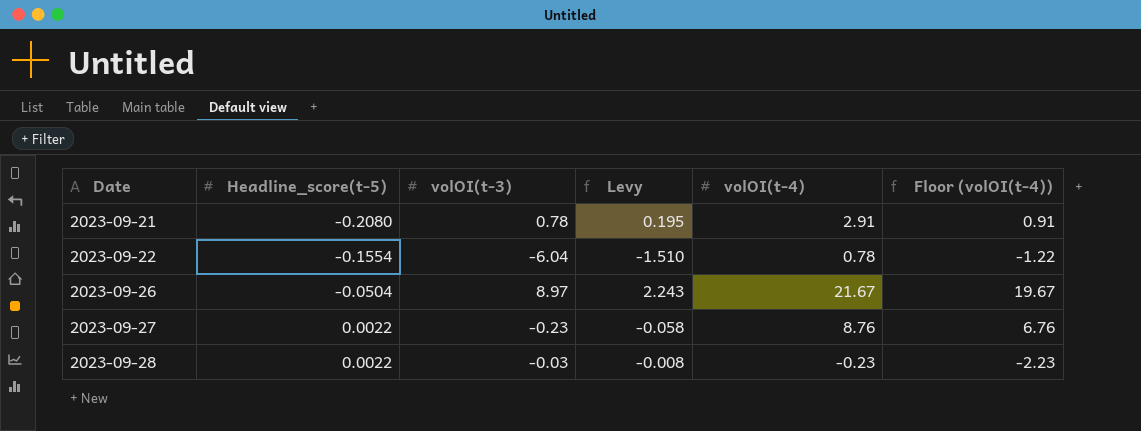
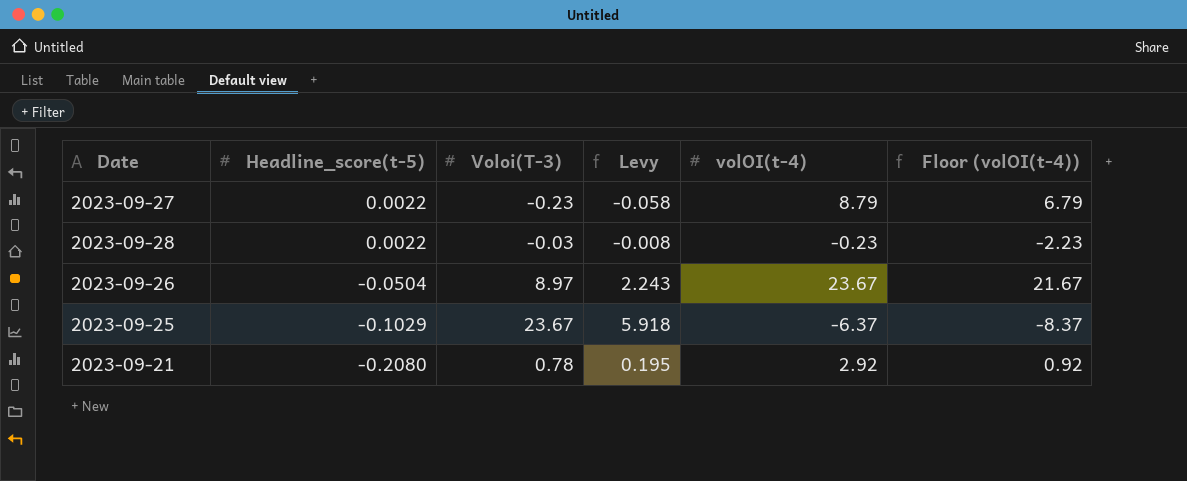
row order: Date ascending -> Headline_score(t-5) descending
column name: volOI(t-3) -> Voloi(T-3)
row 2023-09-22: -0.1554 | -6.04 | -1.510 | 0.78 | -1.22 -> none
2023-09-27 | volOI(t-4): 8.76 -> 8.79
2023-09-27 | Floor (volOI(t-4)): 6.76 -> 6.79
2023-09-26 | volOI(t-4): 21.67 -> 23.67
2023-09-26 | Floor (volOI(t-4)): 19.67 -> 21.67
row 2023-09-25: none -> -0.1029 | 23.67 | 5.918 | -6.37 | -8.37
2023-09-21 | volOI(t-4): 2.91 -> 2.92
2023-09-21 | Floor (volOI(t-4)): 0.91 -> 0.92

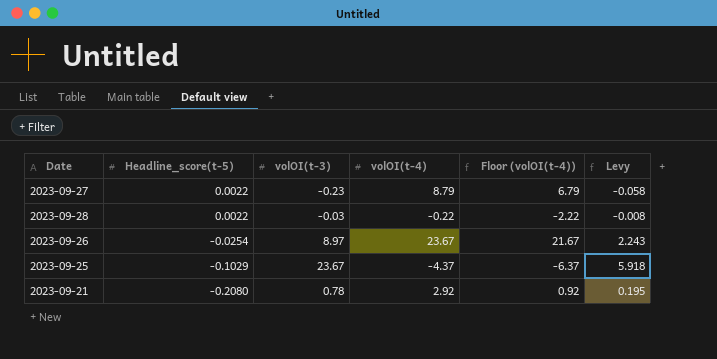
column name: Voloi(T-3) -> volOI(t-3)
column Levy | position: 4 -> 6
2023-09-28 | volOI(t-4): -0.23 -> -0.22
2023-09-28 | Floor (volOI(t-4)): -2.23 -> -2.22
2023-09-26 | Headline_score(t-5): -0.0504 -> -0.0254
2023-09-25 | volOI(t-4): -6.37 -> -4.37
2023-09-25 | Floor (volOI(t-4)): -8.37 -> -6.37

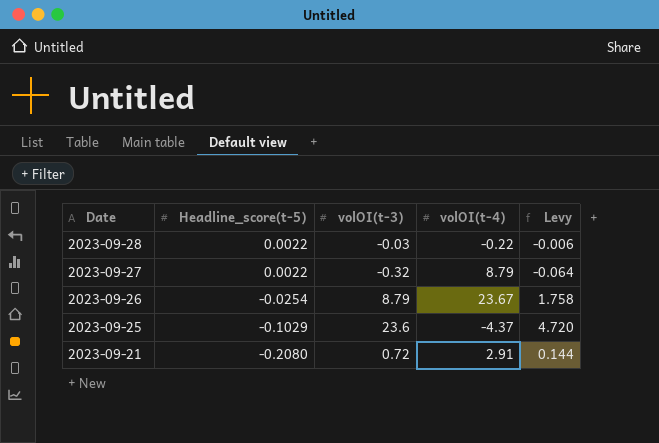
row order: Headline_score(t-5) descending -> Date descending
column Floor (volOI(t-4)) | formula: [volOI(t-4)] - 2 -> none
column Levy | formula: [volOI(t-3)] * 0.25 -> [volOI(t-3)] * 0.2
2023-09-27 | volOI(t-3): -0.23 -> -0.32
2023-09-26 | volOI(t-3): 8.97 -> 8.79
2023-09-25 | volOI(t-3): 23.67 -> 23.6
2023-09-21 | volOI(t-3): 0.78 -> 0.72
2023-09-21 | volOI(t-4): 2.92 -> 2.91

